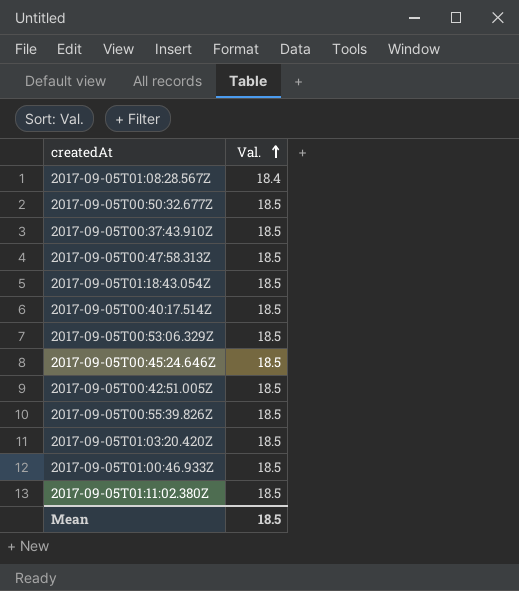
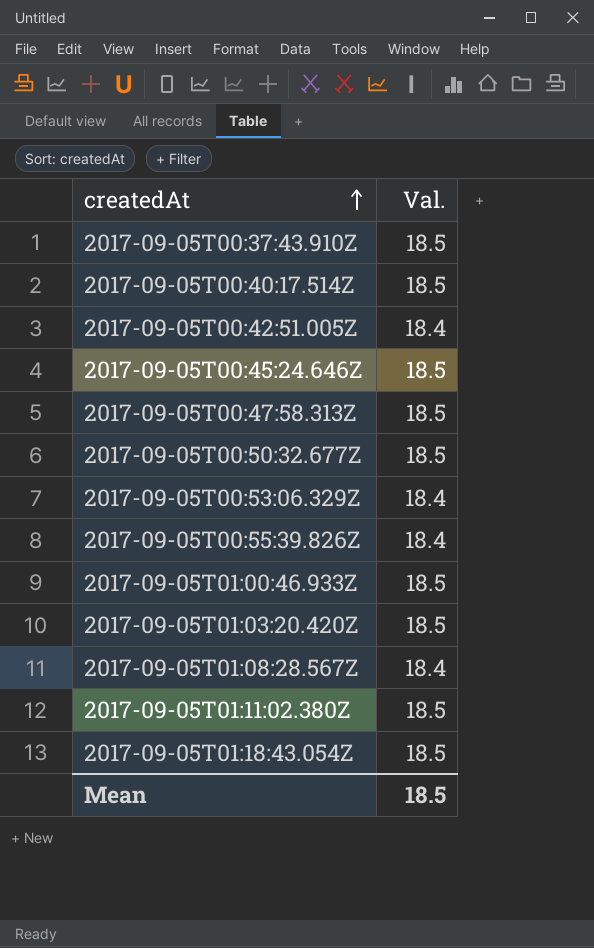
row order: Val. ascending -> createdAt ascending
2017-09-05T00:42:51.005Z | Val.: 18.5 -> 18.4
2017-09-05T00:53:06.329Z | Val.: 18.5 -> 18.4
2017-09-05T00:55:39.826Z | Val.: 18.5 -> 18.4

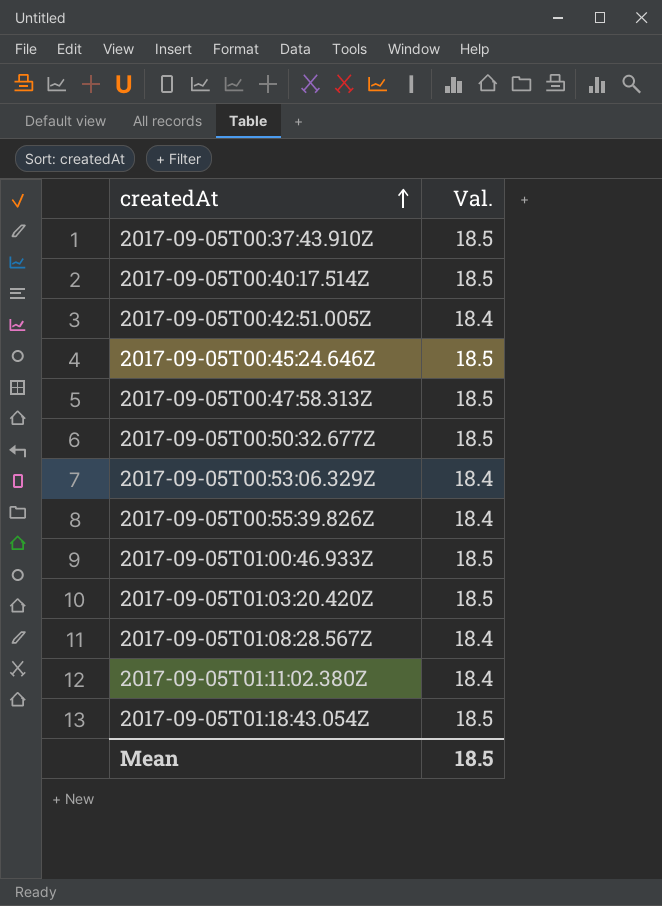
2017-09-05T01:11:02.380Z | Val.: 18.5 -> 18.4

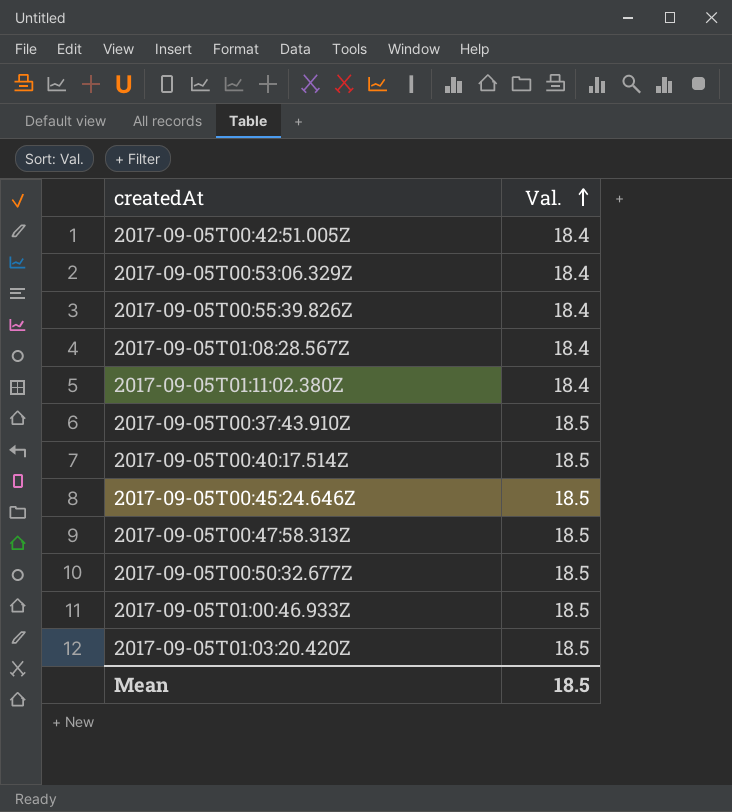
row order: createdAt ascending -> Val. ascending
row 2017-09-05T01:18:43.054Z: 18.5 -> none

